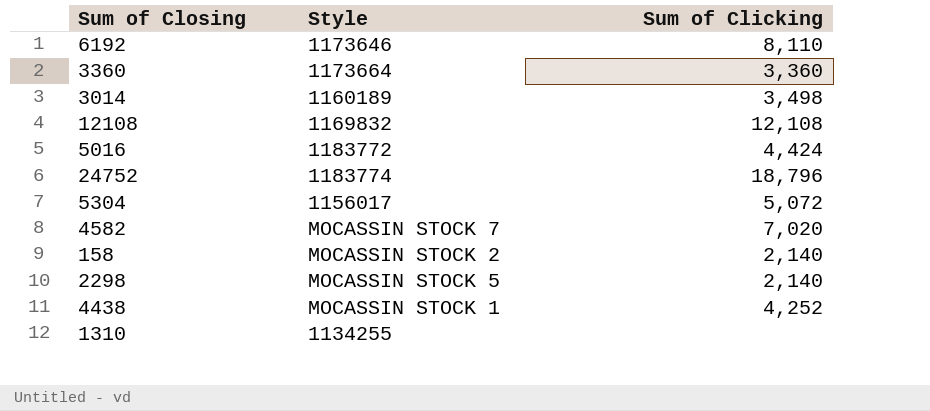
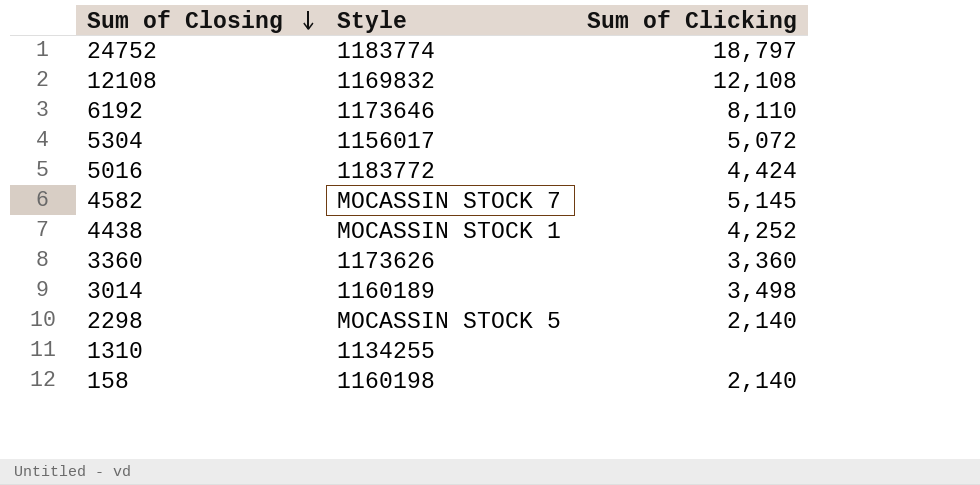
row order: none -> Sum of Closing descending
24752 | Sum of Clicking: 18,796 -> 18,797
4582 | Sum of Clicking: 7,020 -> 5,145
3360 | Style: 1173664 -> 1173626
158 | Style: MOCASSIN STOCK 2 -> 1160198

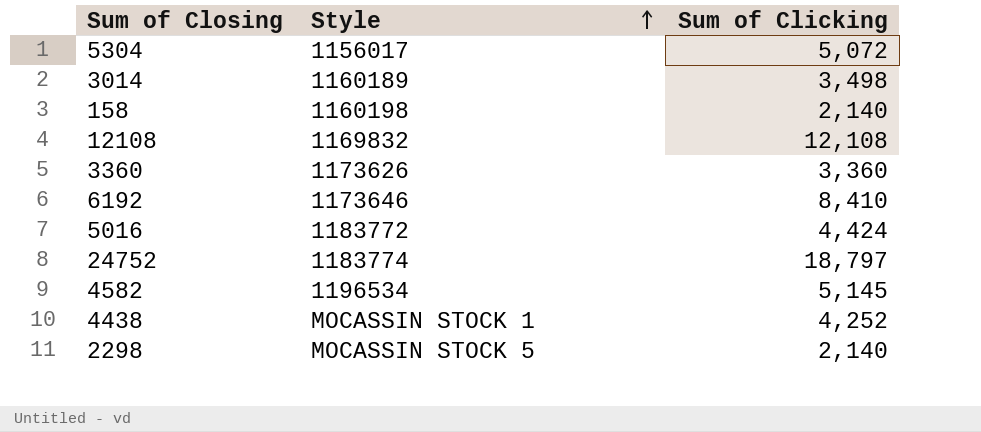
row order: Sum of Closing descending -> Style ascending
row 1310: 1134255 | none -> none
6192 | Sum of Clicking: 8,110 -> 8,410
4582 | Style: MOCASSIN STOCK 7 -> 1196534

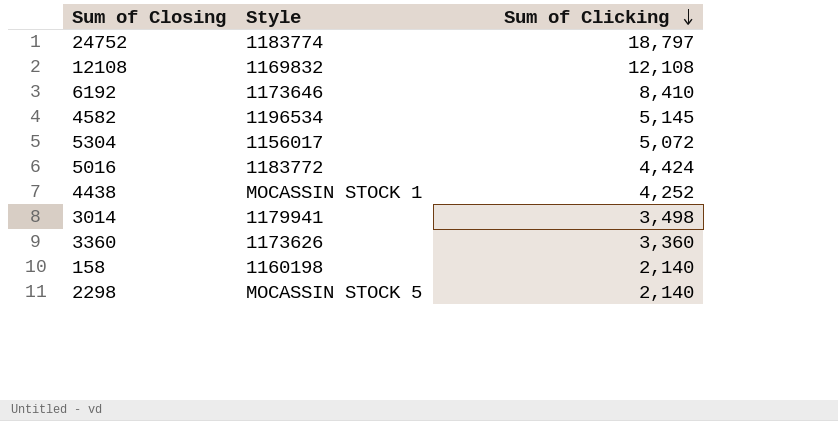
row order: Style ascending -> Sum of Clicking descending
3014 | Style: 1160189 -> 1179941

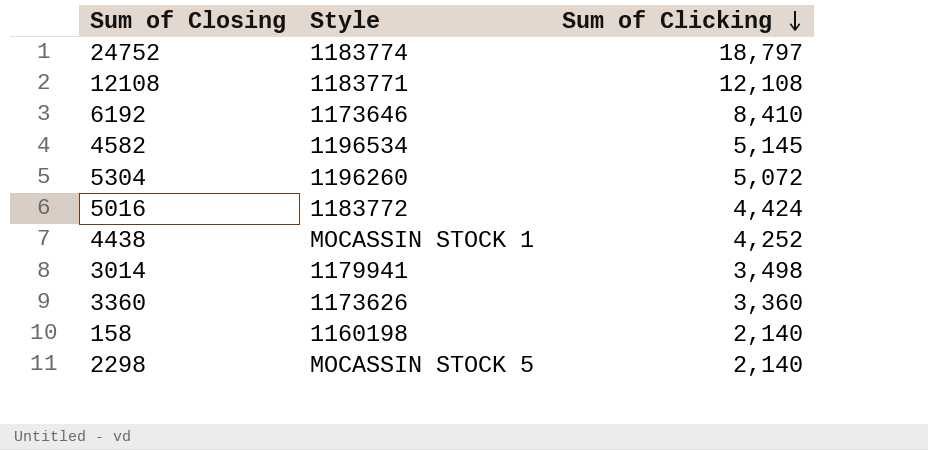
12108 | Style: 1169832 -> 1183771
5304 | Style: 1156017 -> 1196260

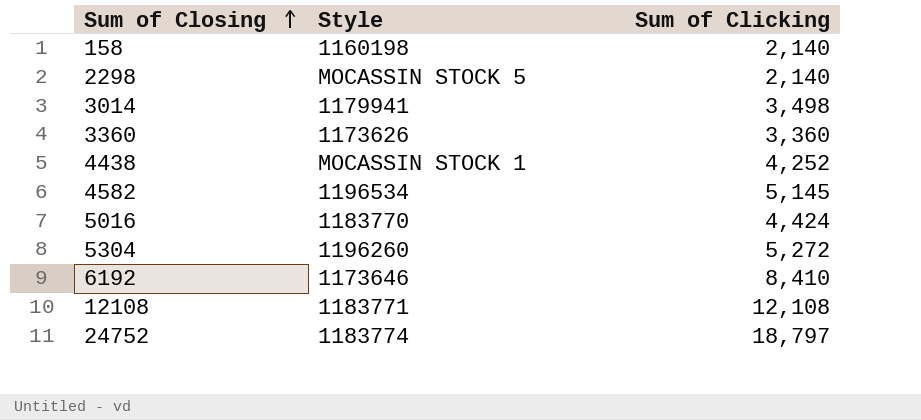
row order: Sum of Clicking descending -> Sum of Closing ascending
5016 | Style: 1183772 -> 1183770
5304 | Sum of Clicking: 5,072 -> 5,272

